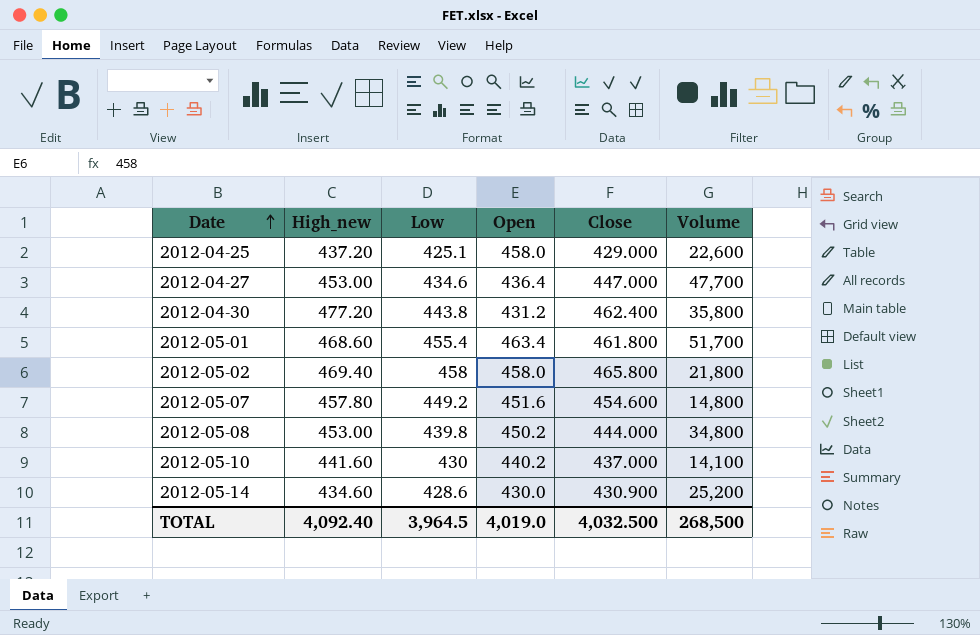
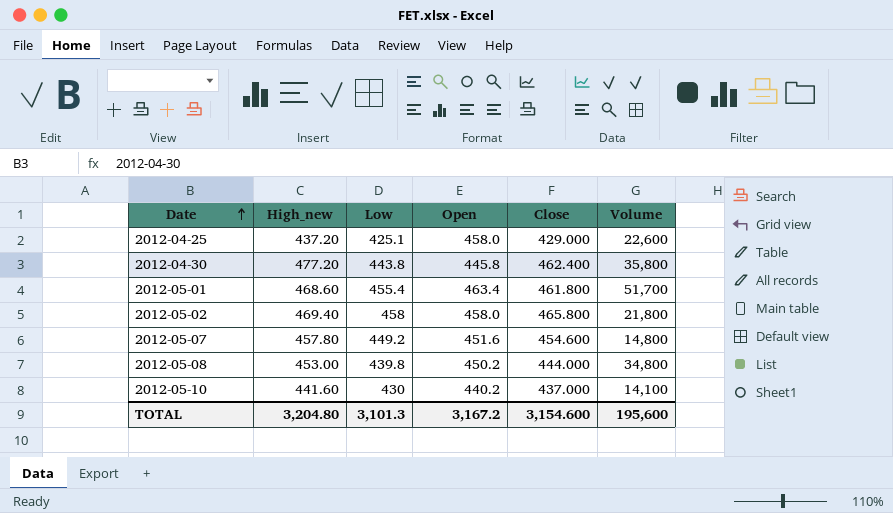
row 2012-04-27: 453.00 | 434.6 | 436.4 | 447.000 | 47,700 -> none
row 2012-05-14: 434.60 | 428.6 | 430.0 | 430.900 | 25,200 -> none
2012-04-30 | Open: 431.2 -> 445.8
TOTAL | High_new: 4,092.40 -> 3,204.80
TOTAL | Low: 3,964.5 -> 3,101.3
TOTAL | Open: 4,019.0 -> 3,167.2
TOTAL | Close: 4,032.500 -> 3,154.600
TOTAL | Volume: 268,500 -> 195,600

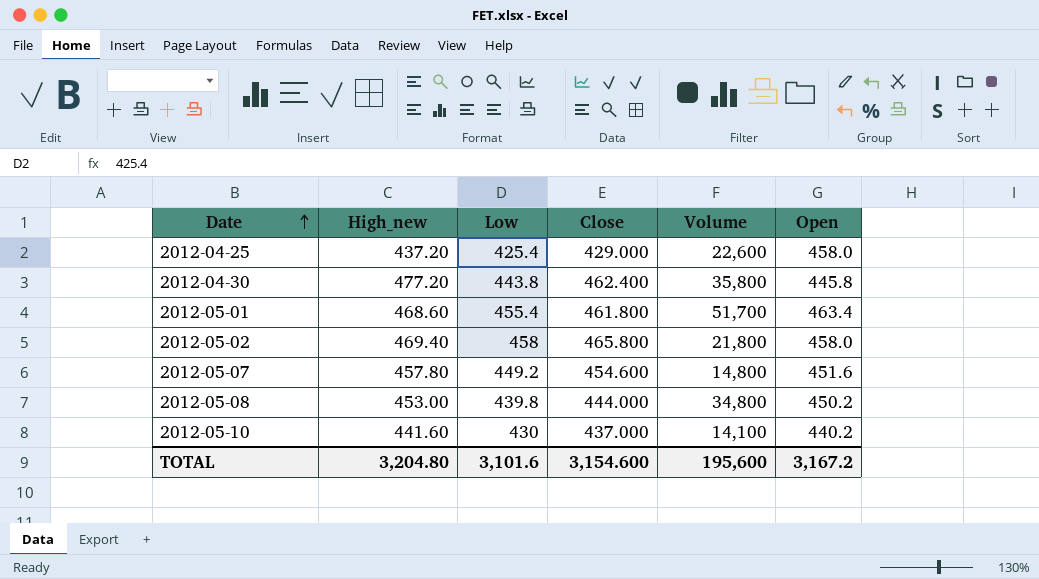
column Open | position: 4 -> 6
2012-04-25 | Low: 425.1 -> 425.4
TOTAL | Low: 3,101.3 -> 3,101.6

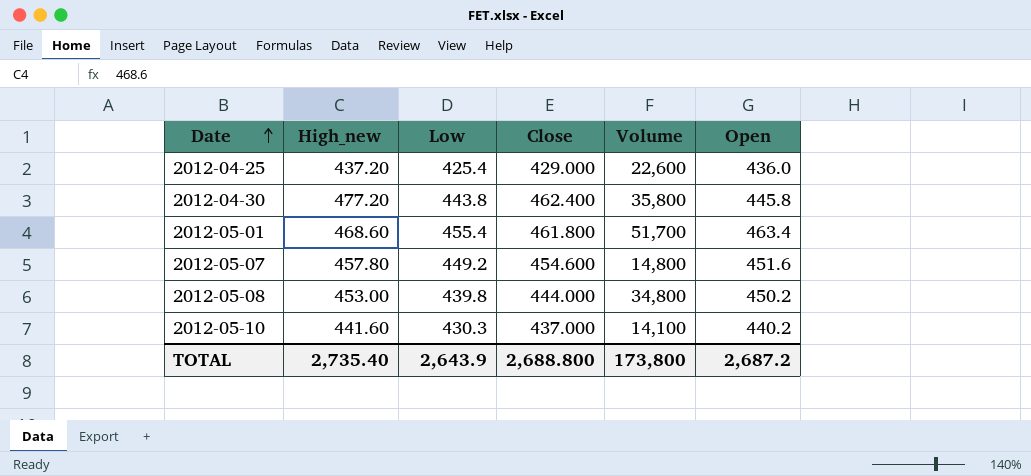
row 2012-05-02: 469.40 | 458 | 465.800 | 21,800 | 458.0 -> none
2012-04-25 | Open: 458.0 -> 436.0
2012-05-10 | Low: 430 -> 430.3
TOTAL | High_new: 3,204.80 -> 2,735.40
TOTAL | Low: 3,101.6 -> 2,643.9
TOTAL | Close: 3,154.600 -> 2,688.800
TOTAL | Volume: 195,600 -> 173,800
TOTAL | Open: 3,167.2 -> 2,687.2

